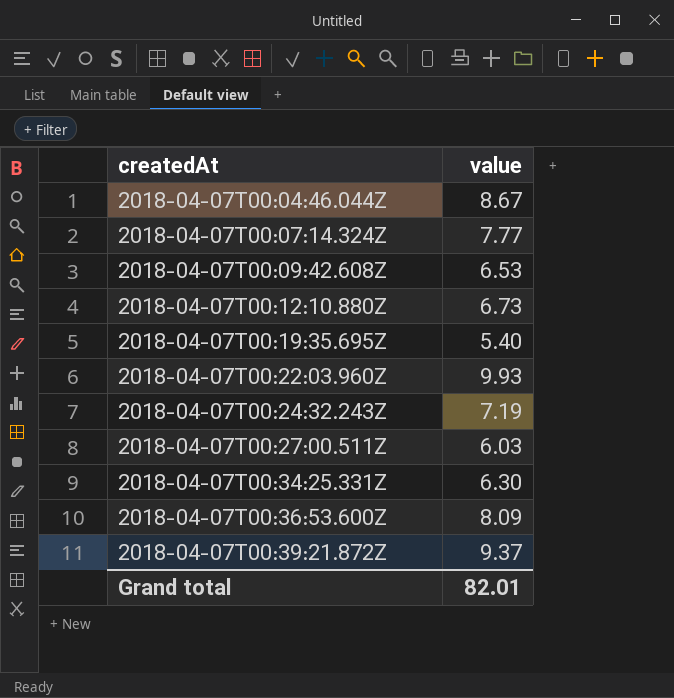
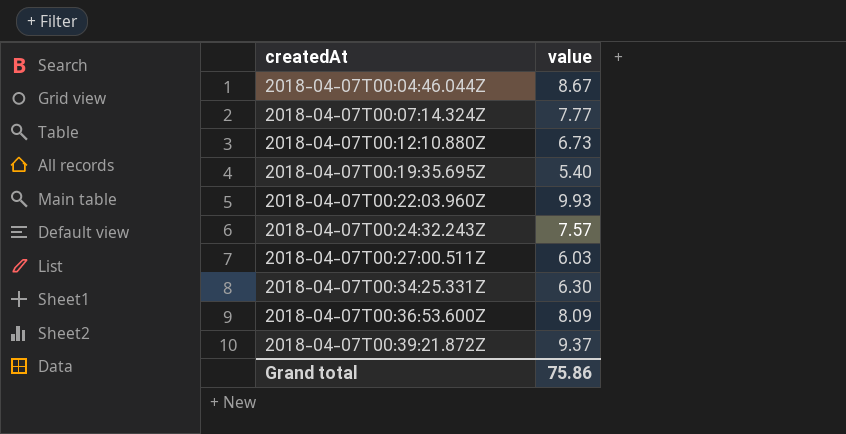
row 2018-04-07T00:09:42.608Z: 6.53 -> none
2018-04-07T00:24:32.243Z | value: 7.19 -> 7.57
Grand total | value: 82.01 -> 75.86

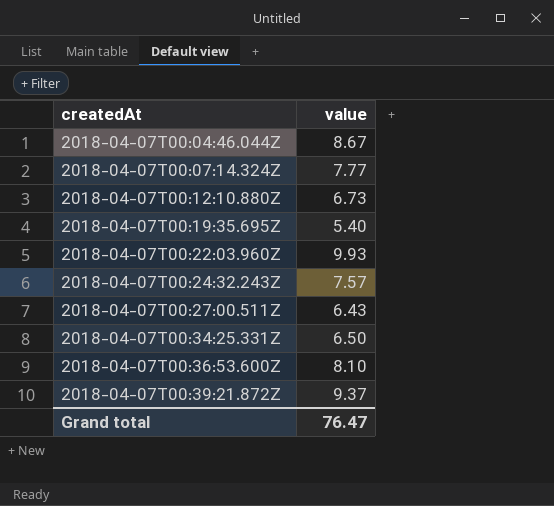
2018-04-07T00:27:00.511Z | value: 6.03 -> 6.43
2018-04-07T00:34:25.331Z | value: 6.30 -> 6.50
2018-04-07T00:36:53.600Z | value: 8.09 -> 8.10
Grand total | value: 75.86 -> 76.47

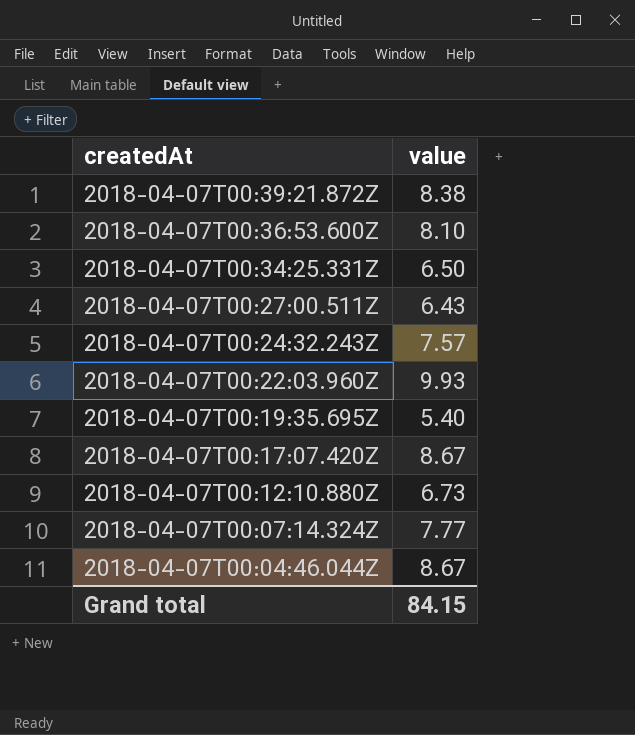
row order: createdAt ascending -> createdAt descending
2018-04-07T00:39:21.872Z | value: 9.37 -> 8.38
row 2018-04-07T00:17:07.420Z: none -> 8.67
Grand total | value: 76.47 -> 84.15

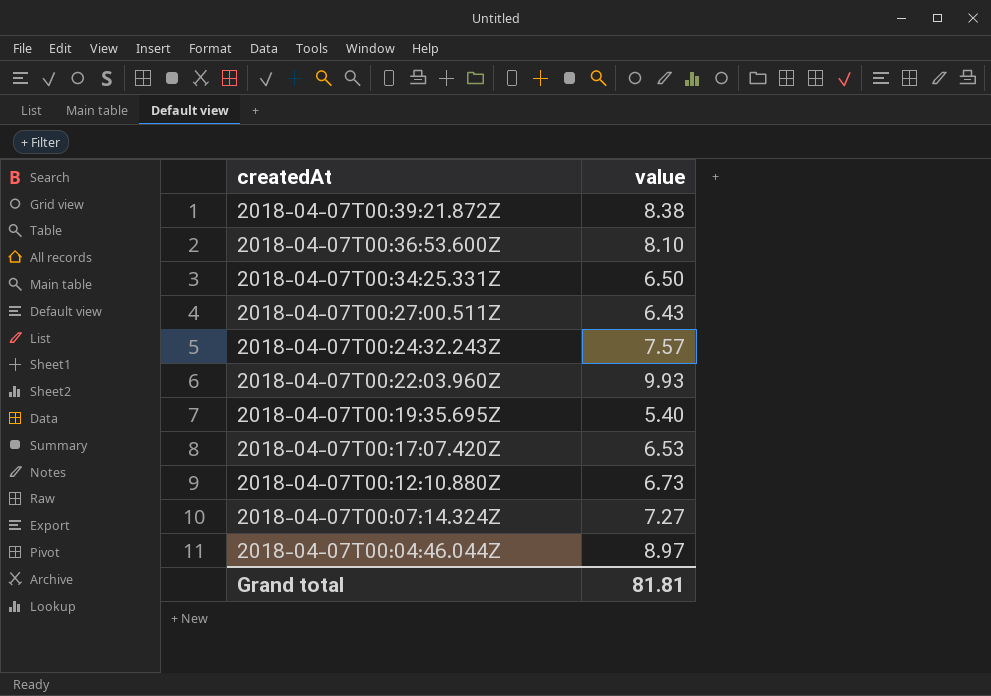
2018-04-07T00:17:07.420Z | value: 8.67 -> 6.53
2018-04-07T00:07:14.324Z | value: 7.77 -> 7.27
2018-04-07T00:04:46.044Z | value: 8.67 -> 8.97
Grand total | value: 84.15 -> 81.81

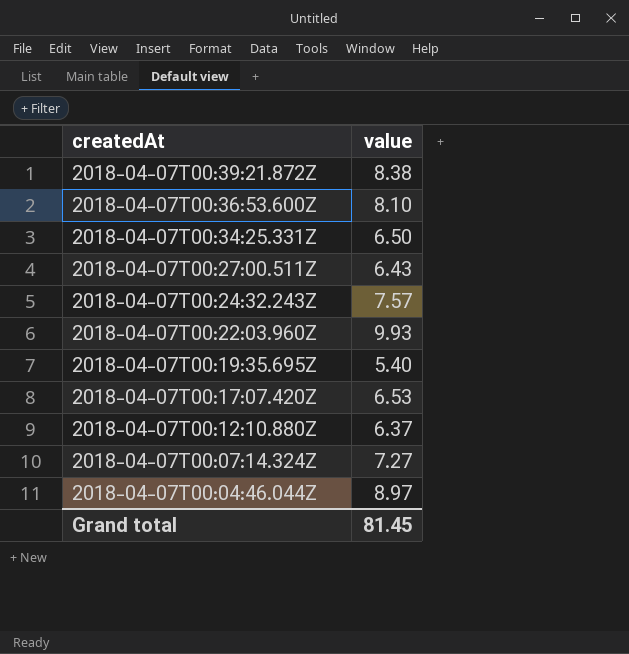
2018-04-07T00:12:10.880Z | value: 6.73 -> 6.37
Grand total | value: 81.81 -> 81.45

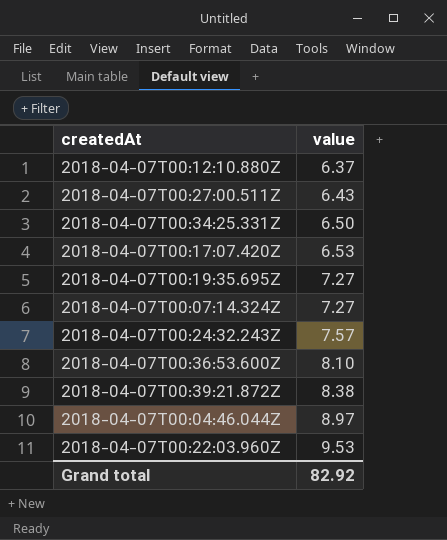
row order: createdAt descending -> value ascending
2018-04-07T00:19:35.695Z | value: 5.40 -> 7.27
2018-04-07T00:22:03.960Z | value: 9.93 -> 9.53
Grand total | value: 81.45 -> 82.92

